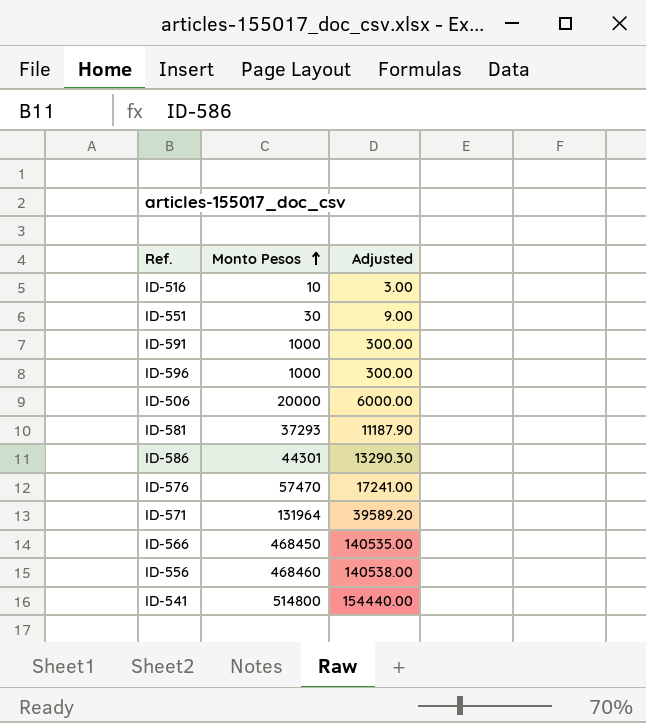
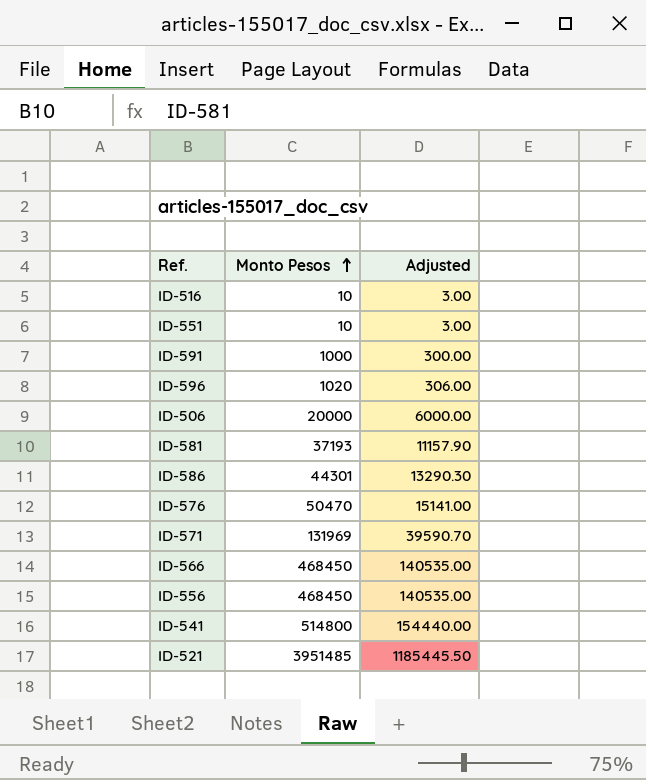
ID-551 | Monto Pesos: 30 -> 10
ID-551 | Adjusted: 9.00 -> 3.00
ID-596 | Monto Pesos: 1000 -> 1020
ID-596 | Adjusted: 300.00 -> 306.00
ID-581 | Monto Pesos: 37293 -> 37193
ID-581 | Adjusted: 11187.90 -> 11157.90
ID-576 | Monto Pesos: 57470 -> 50470
ID-576 | Adjusted: 17241.00 -> 15141.00
ID-571 | Monto Pesos: 131964 -> 131969
ID-571 | Adjusted: 39589.20 -> 39590.70
ID-556 | Monto Pesos: 468460 -> 468450
ID-556 | Adjusted: 140538.00 -> 140535.00
row ID-521: none -> 3951485 | 1185445.50

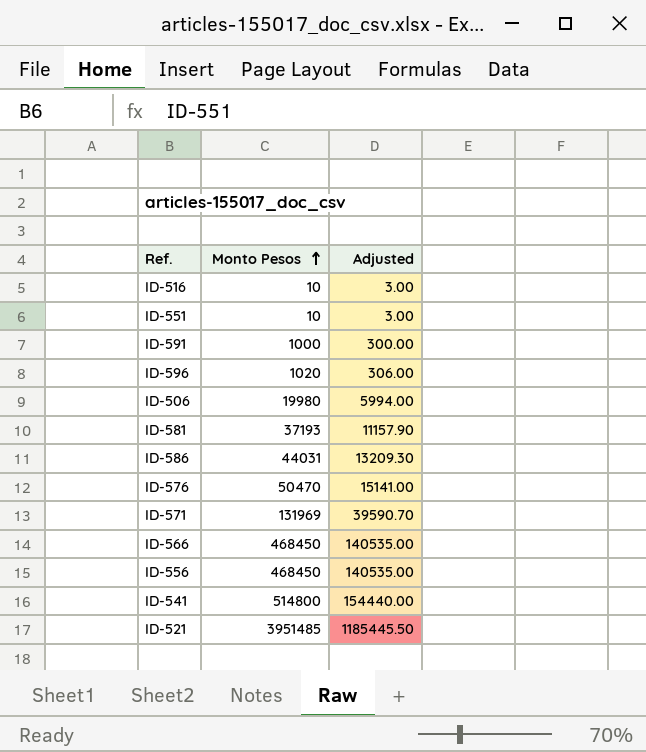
ID-506 | Monto Pesos: 20000 -> 19980
ID-506 | Adjusted: 6000.00 -> 5994.00
ID-586 | Monto Pesos: 44301 -> 44031
ID-586 | Adjusted: 13290.30 -> 13209.30

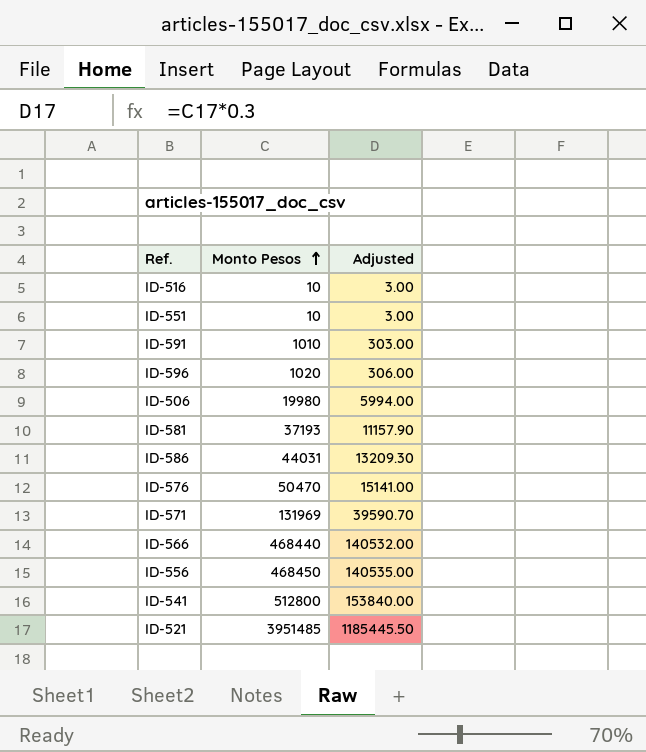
ID-591 | Monto Pesos: 1000 -> 1010
ID-591 | Adjusted: 300.00 -> 303.00
ID-566 | Monto Pesos: 468450 -> 468440
ID-566 | Adjusted: 140535.00 -> 140532.00
ID-541 | Monto Pesos: 514800 -> 512800
ID-541 | Adjusted: 154440.00 -> 153840.00

